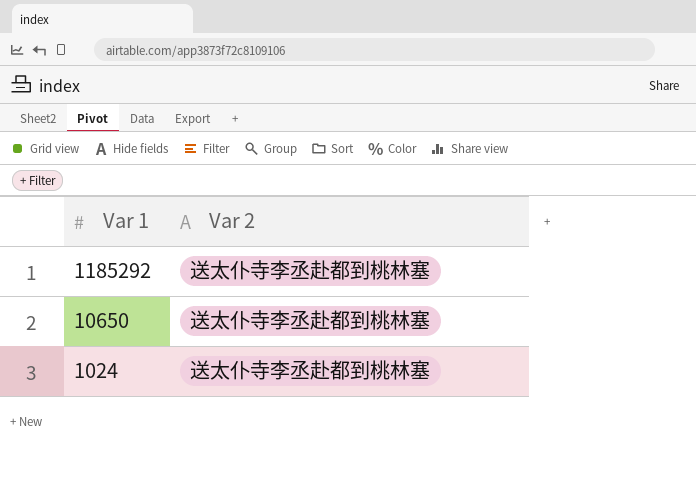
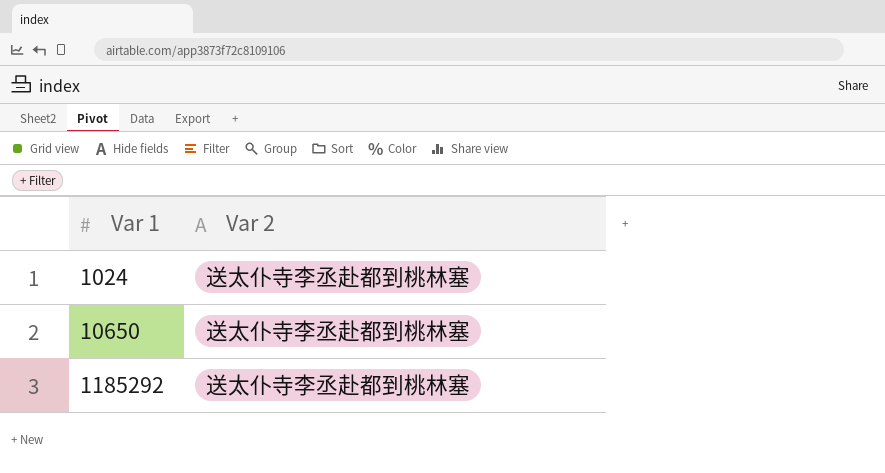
row order: Var 1 descending -> Var 1 ascending

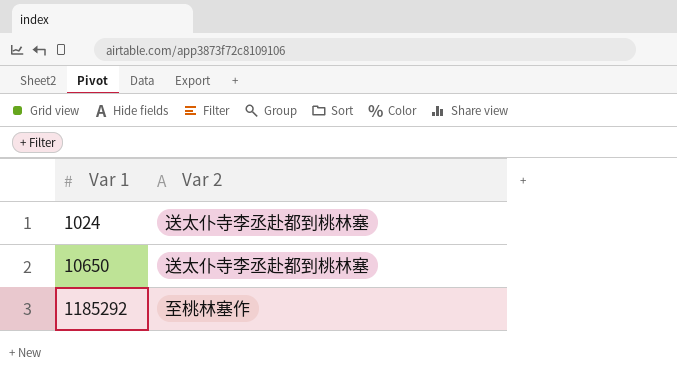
1185292 | Var 2: 送太仆寺李丞赴都到桃林塞 -> 至桃林塞作

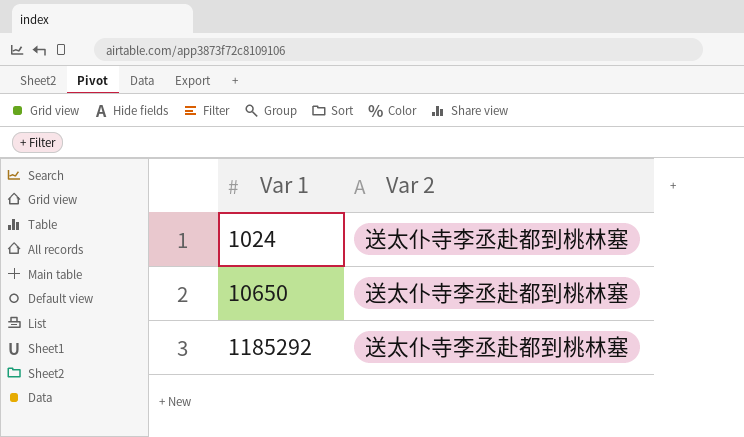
1185292 | Var 2: 至桃林塞作 -> 送太仆寺李丞赴都到桃林塞

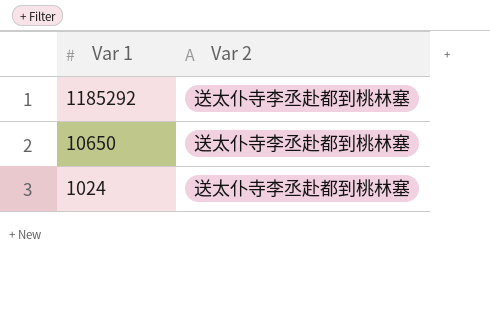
row order: Var 1 ascending -> Var 1 descending

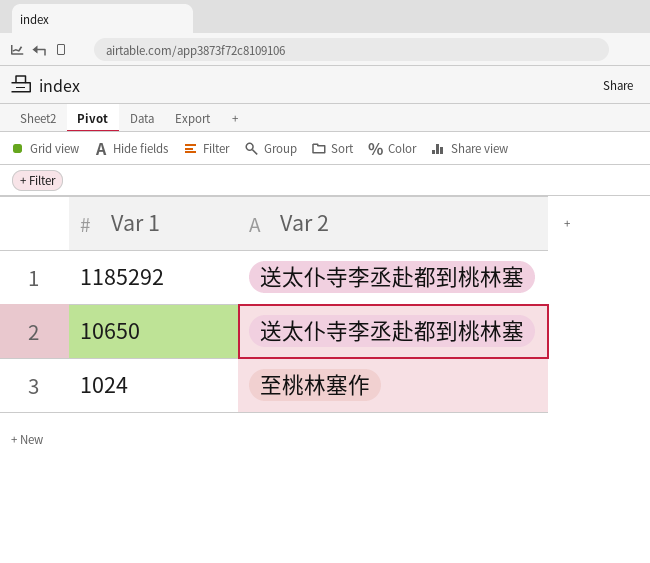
1024 | Var 2: 送太仆寺李丞赴都到桃林塞 -> 至桃林塞作

